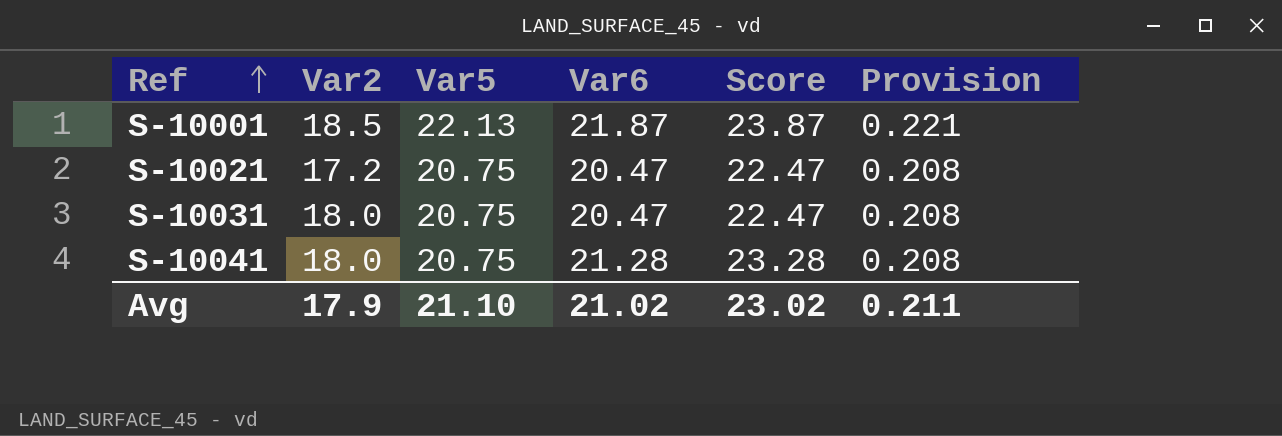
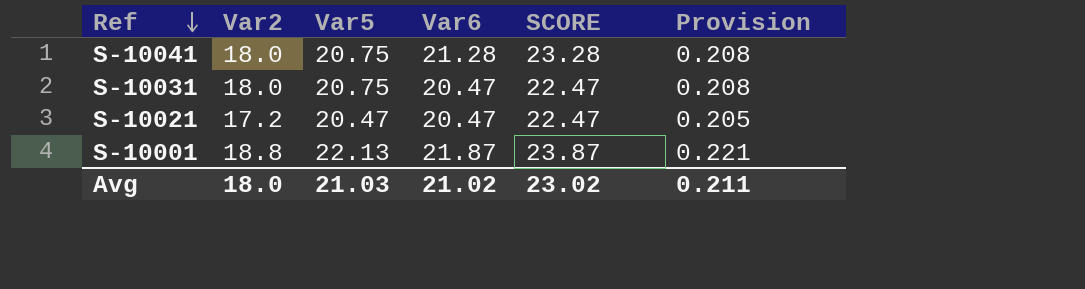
row order: Ref ascending -> Ref descending
column name: Score -> SCORE
S-10021 | Var5: 20.75 -> 20.47
S-10021 | Provision: 0.208 -> 0.205
S-10001 | Var2: 18.5 -> 18.8
Avg | Var2: 17.9 -> 18.0
Avg | Var5: 21.10 -> 21.03

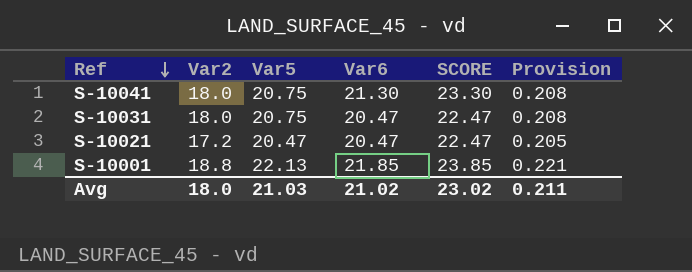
S-10041 | Var6: 21.28 -> 21.30
S-10041 | SCORE: 23.28 -> 23.30
S-10001 | Var6: 21.87 -> 21.85
S-10001 | SCORE: 23.87 -> 23.85

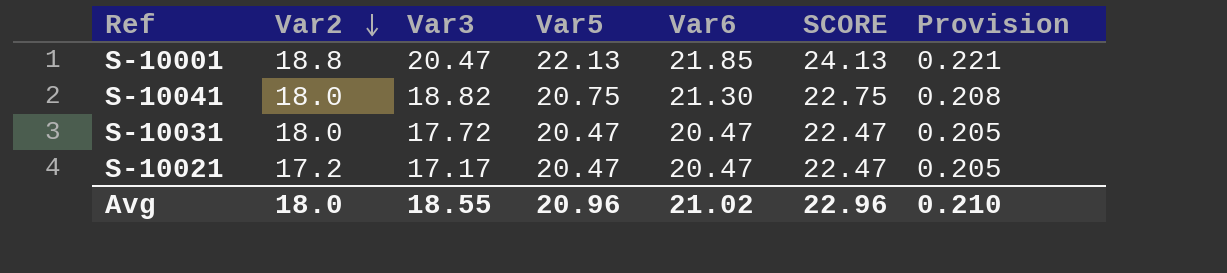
row order: Ref descending -> Var2 descending
column Var3 | position: none -> 3
column SCORE | formula: [Var6] + 2 -> [Var5] + 2
S-10031 | Var5: 20.75 -> 20.47
S-10031 | Provision: 0.208 -> 0.205
Avg | Var5: 21.03 -> 20.96
Avg | SCORE: 23.02 -> 22.96
Avg | Provision: 0.211 -> 0.210

